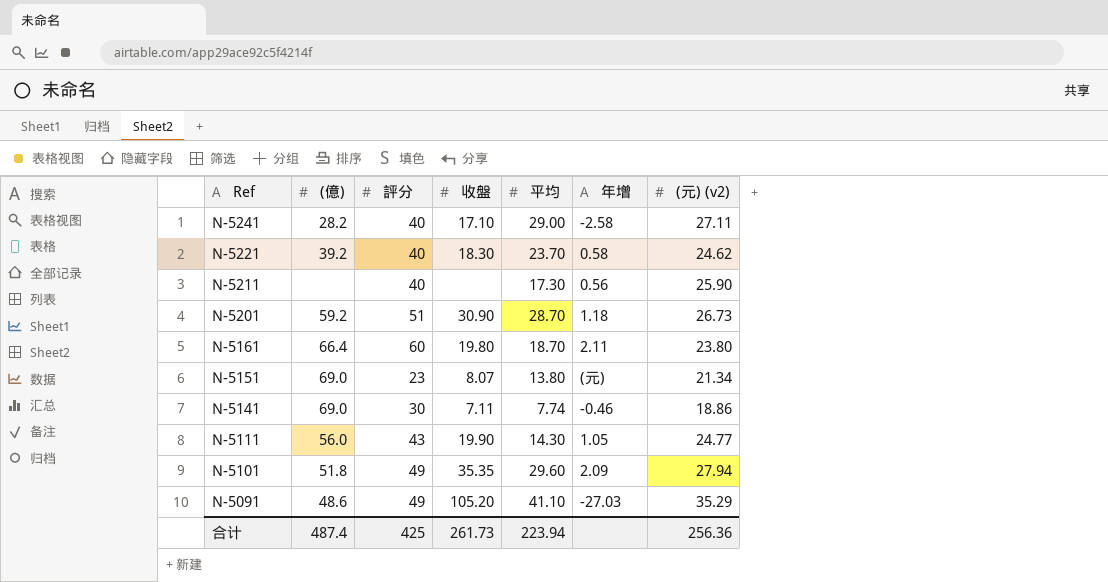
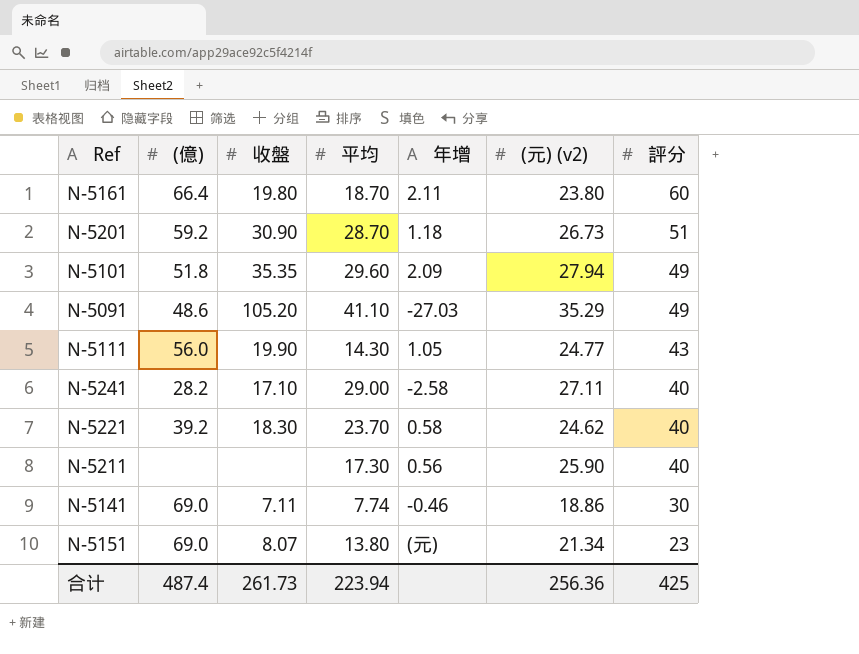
row order: Ref descending -> 評分 descending
column 評分 | position: 3 -> 7

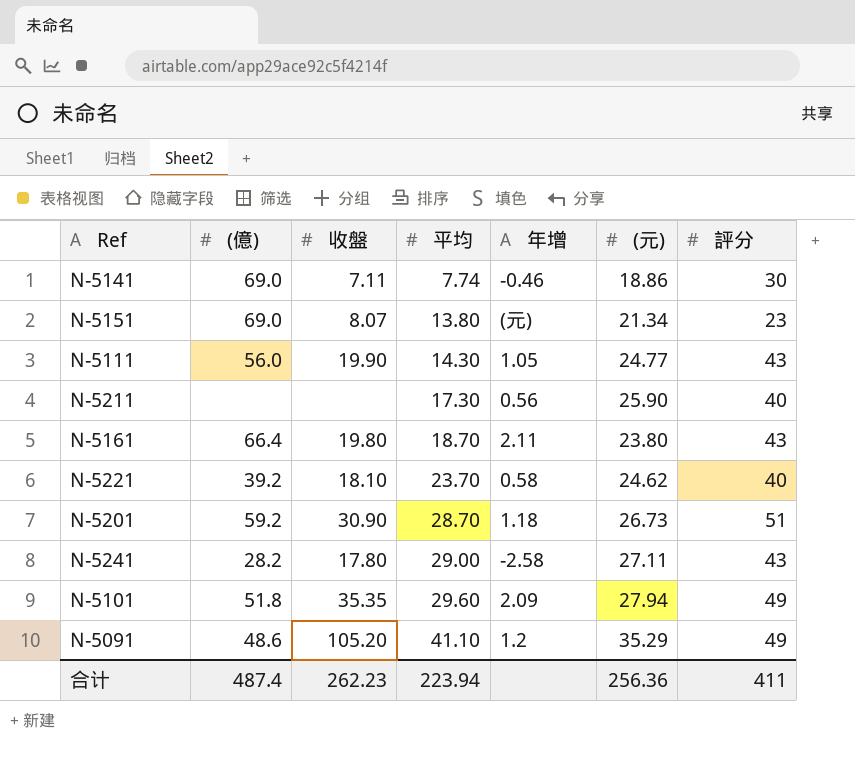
row order: 評分 descending -> 平均 ascending
column name: (元) (v2) -> (元)
N-5161 | 評分: 60 -> 43
N-5221 | 收盤: 18.30 -> 18.10
N-5241 | 收盤: 17.10 -> 17.80
N-5241 | 評分: 40 -> 43
N-5091 | 年增: -27.03 -> 1.2
合计 | 收盤: 261.73 -> 262.23
合计 | 評分: 425 -> 411

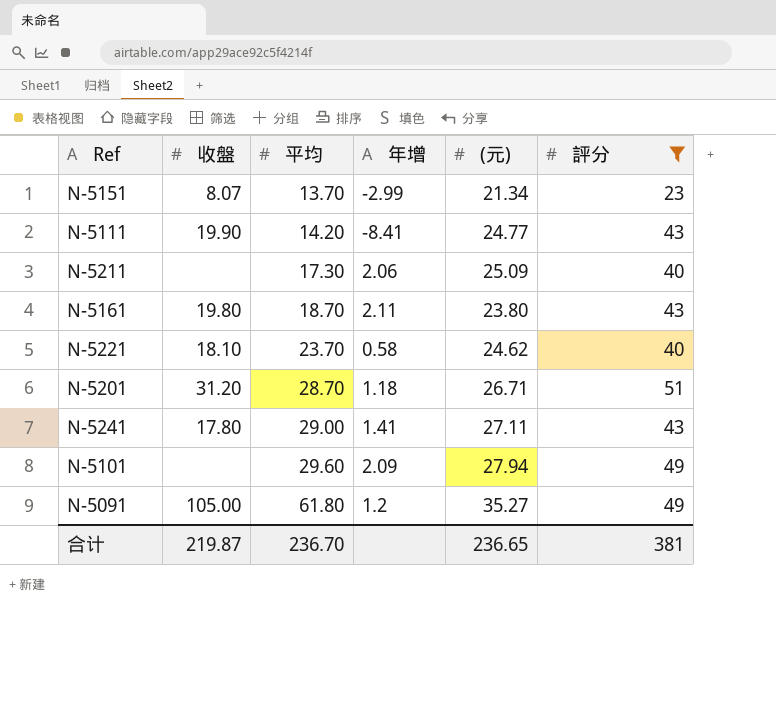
filter: none -> 評分 != 30
column (億) | position: 2 -> none
N-5151 | 平均: 13.80 -> 13.70
N-5151 | 年增: (元) -> -2.99
N-5111 | 平均: 14.30 -> 14.20
N-5111 | 年增: 1.05 -> -8.41
N-5211 | 年增: 0.56 -> 2.06
N-5211 | (元): 25.90 -> 25.09
N-5201 | 收盤: 30.90 -> 31.20
N-5201 | (元): 26.73 -> 26.71
N-5241 | 年增: -2.58 -> 1.41
N-5101 | 收盤: 35.35 -> none
N-5091 | 收盤: 105.20 -> 105.00
N-5091 | 平均: 41.10 -> 61.80
N-5091 | (元): 35.29 -> 35.27
合计 | 收盤: 262.23 -> 219.87
合计 | 平均: 223.94 -> 236.70
合计 | (元): 256.36 -> 236.65
合计 | 評分: 411 -> 381

